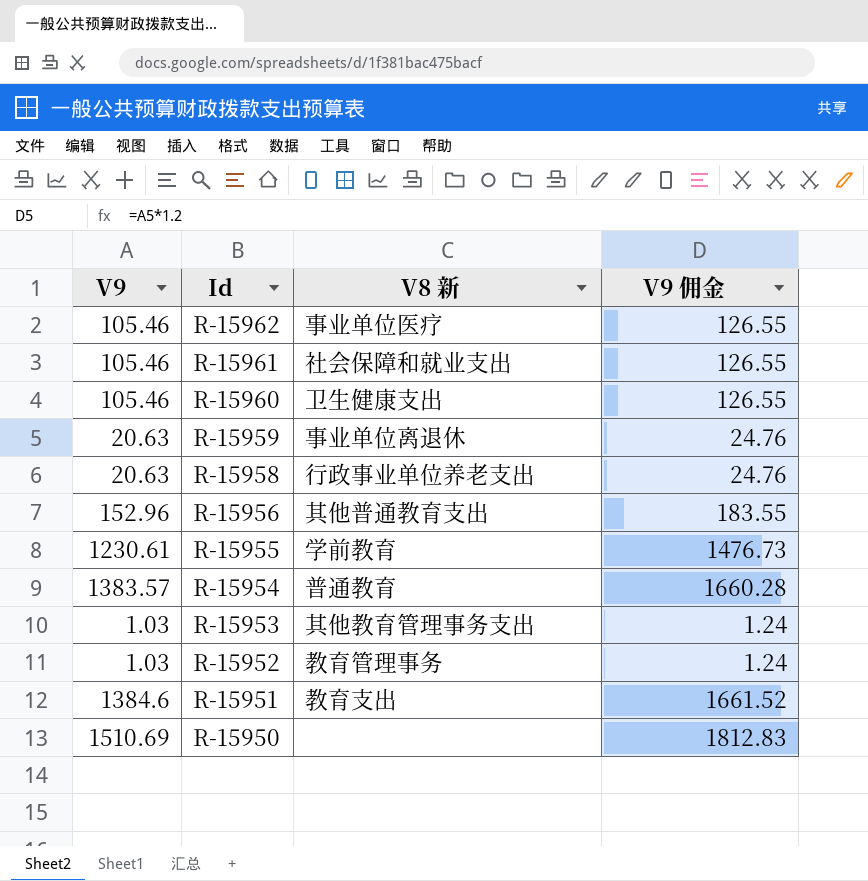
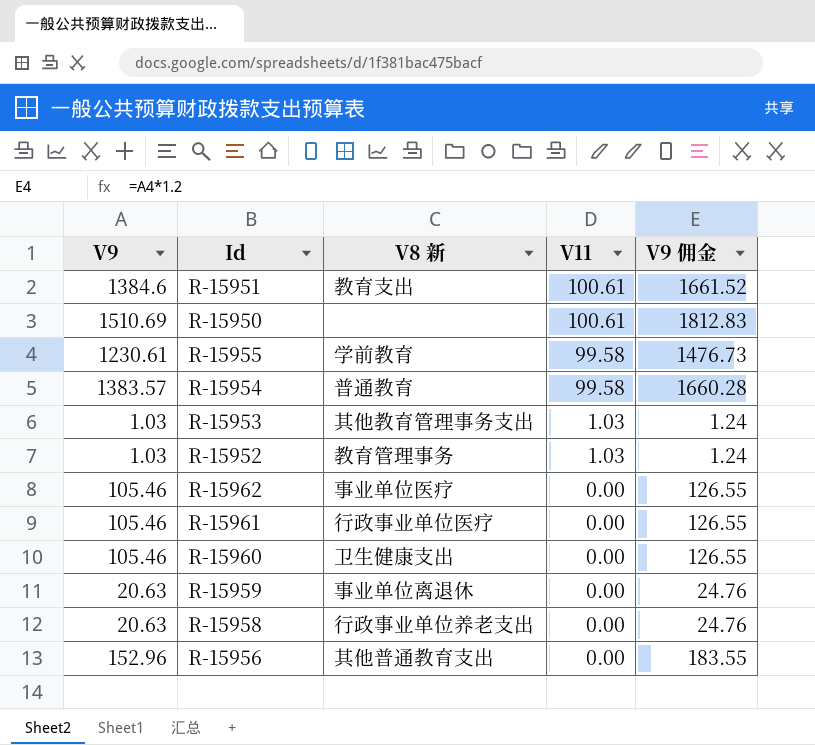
row order: Id descending -> V11 descending
column V11 | position: none -> 4
R-15961 | V8 新: 社会保障和就业支出 -> 行政事业单位医疗

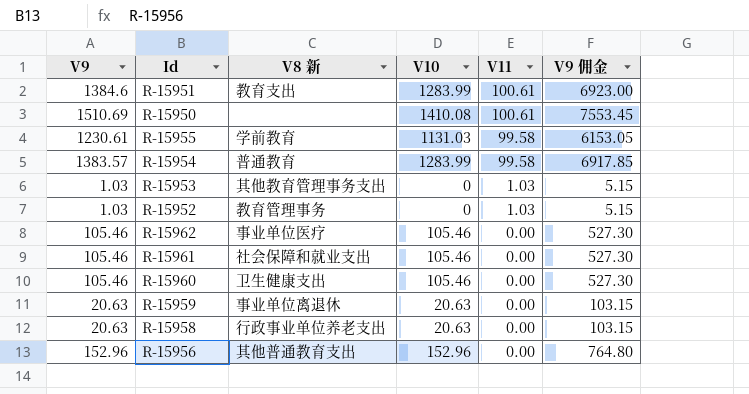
column V10 | formula: none -> [V9] - [V11]
column V9 佣金 | formula: [V9] * 1.2 -> [V9] * 5
R-15961 | V8 新: 行政事业单位医疗 -> 社会保障和就业支出

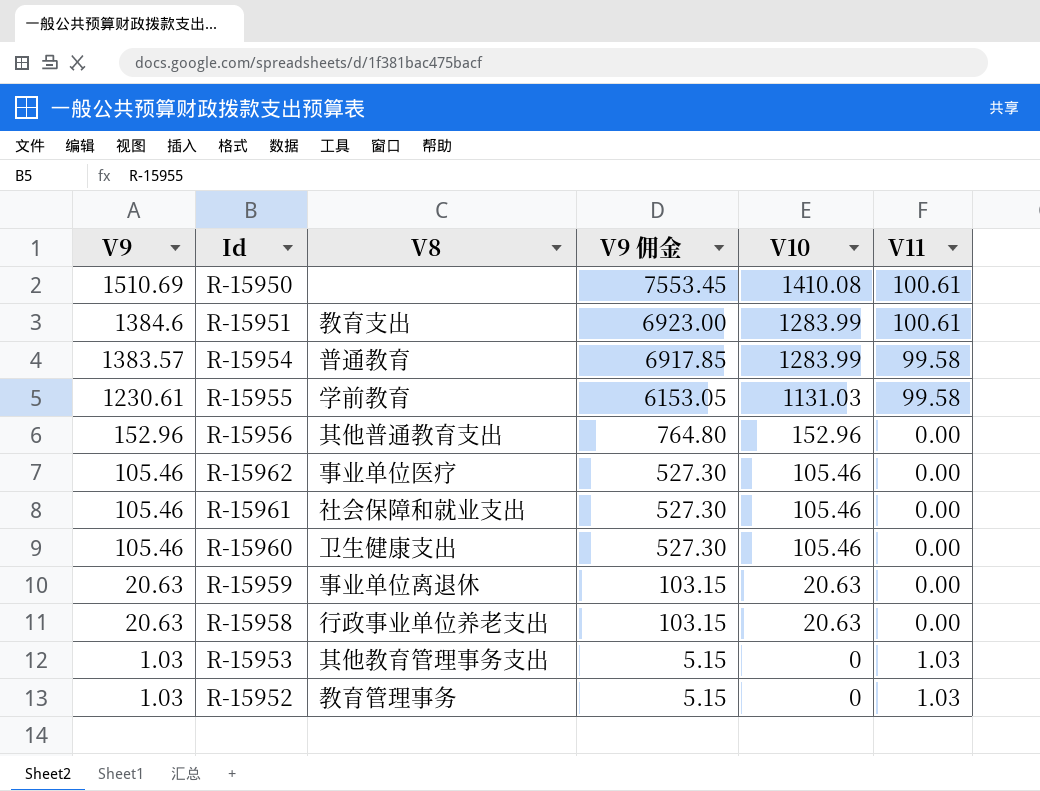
row order: V11 descending -> V9 descending
column name: V8 新 -> V8
column V9 佣金 | position: 6 -> 4

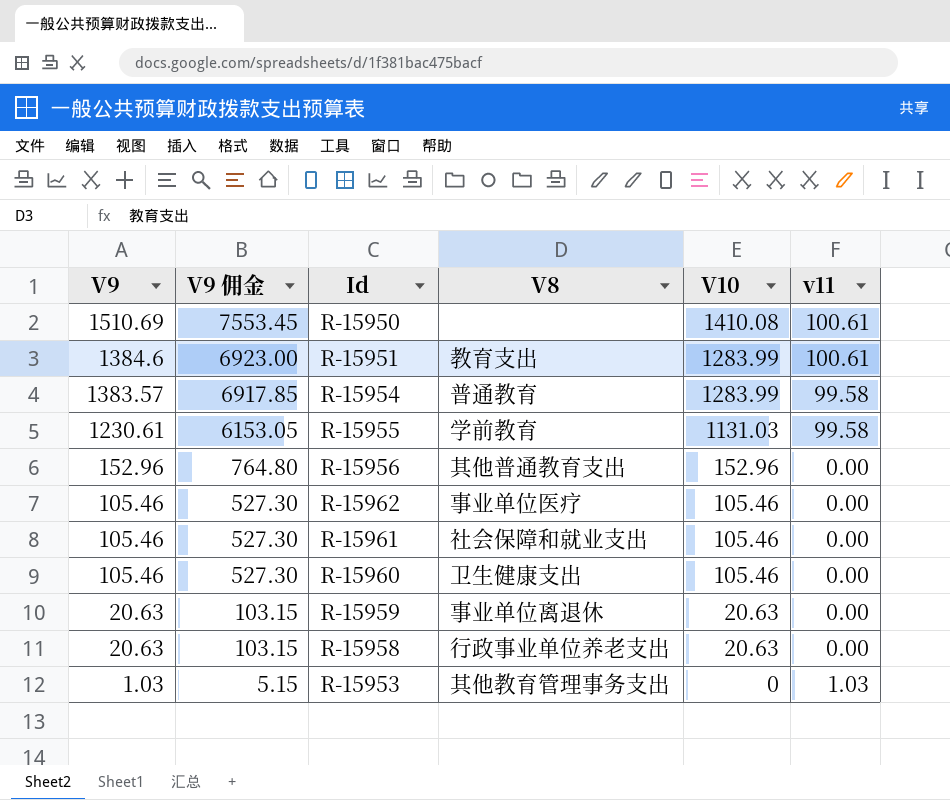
column V9 佣金 | position: 4 -> 2
column name: V11 -> v11
row R-15952: 1.03 | 教育管理事务 | 5.15 | 0 | 1.03 -> none

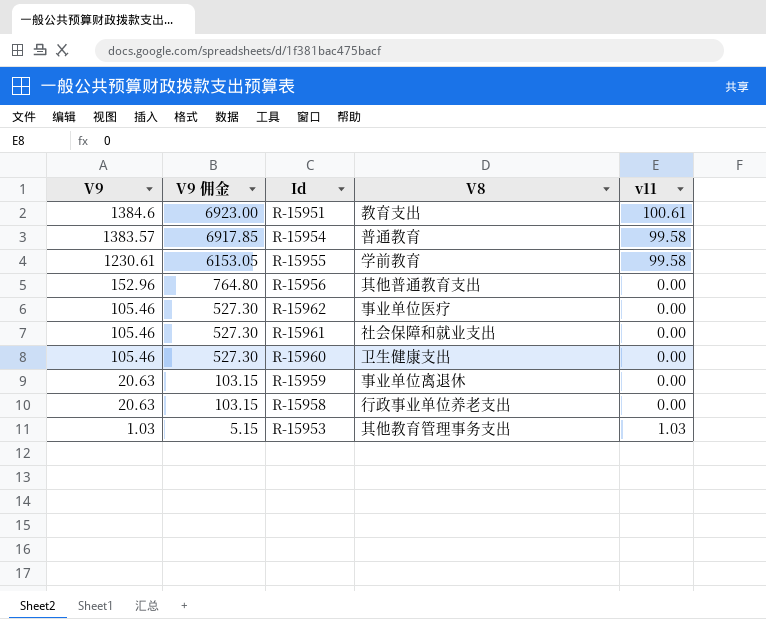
column V10 | formula: [V9] - [v11] -> none
row R-15950: 1510.69 | 7553.45 | none | 1410.08 | 100.61 -> none

